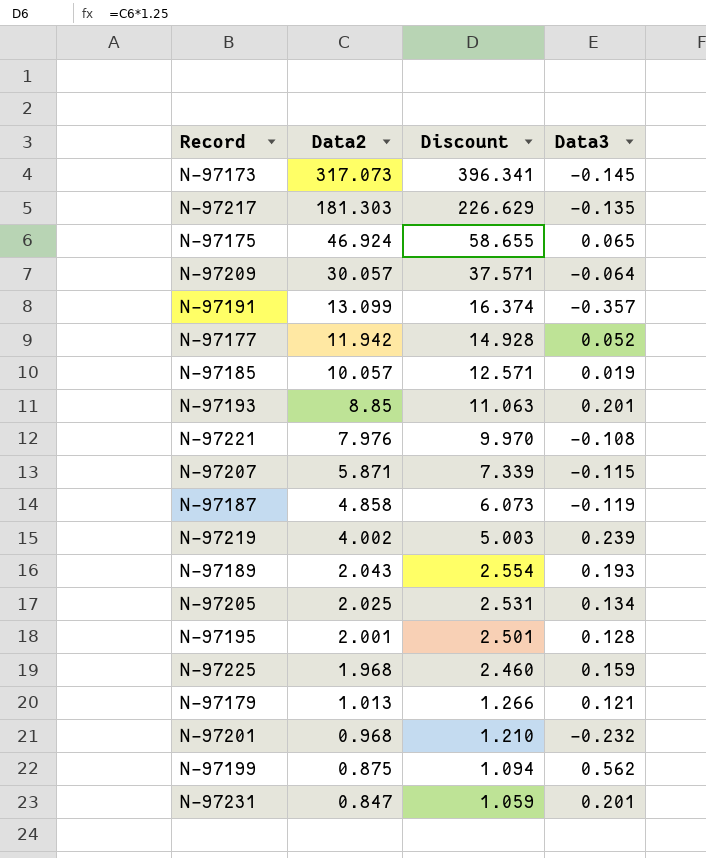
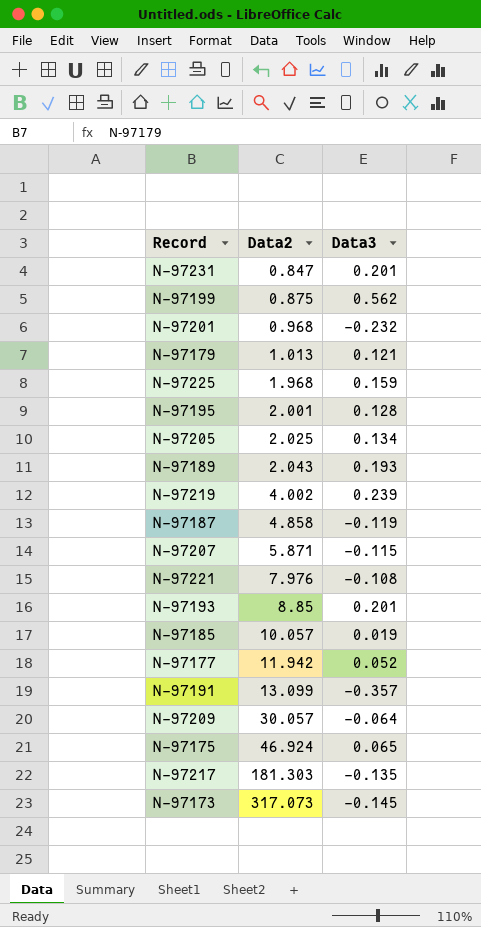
row order: Data2 descending -> Data2 ascending
column Discount | formula: [Data2] * 1.25 -> none

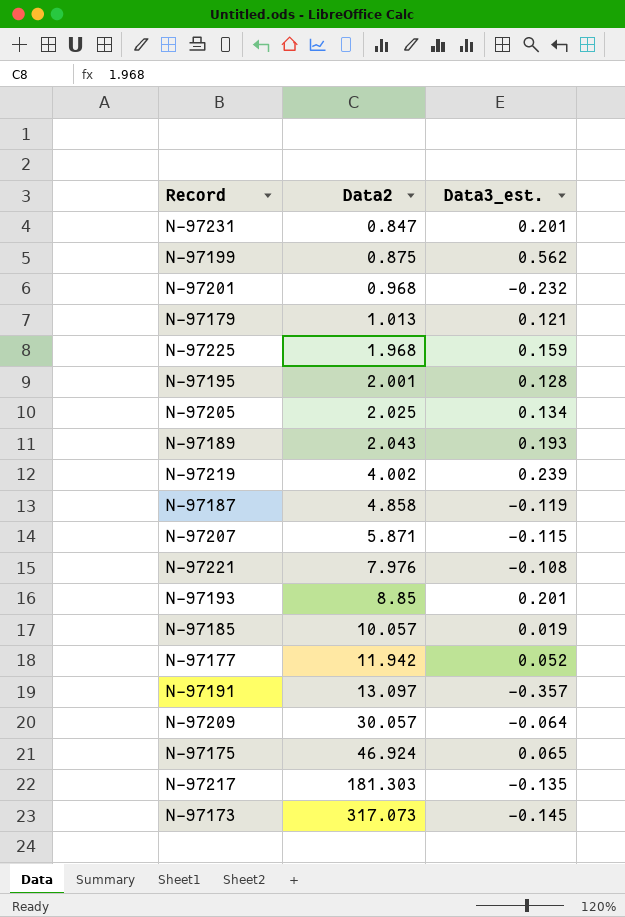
column name: Data3 -> Data3_est.
N-97191 | Data2: 13.099 -> 13.097

